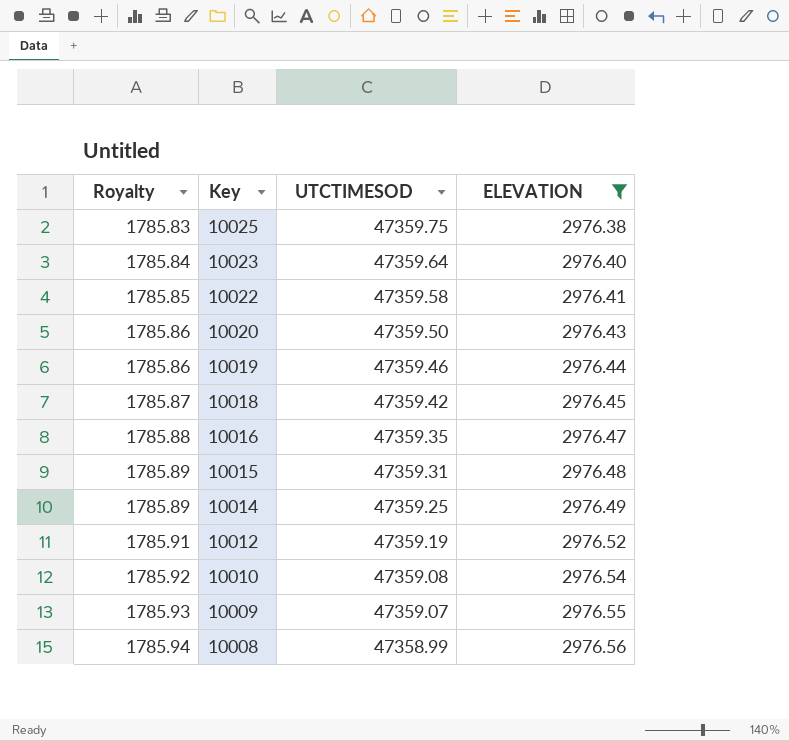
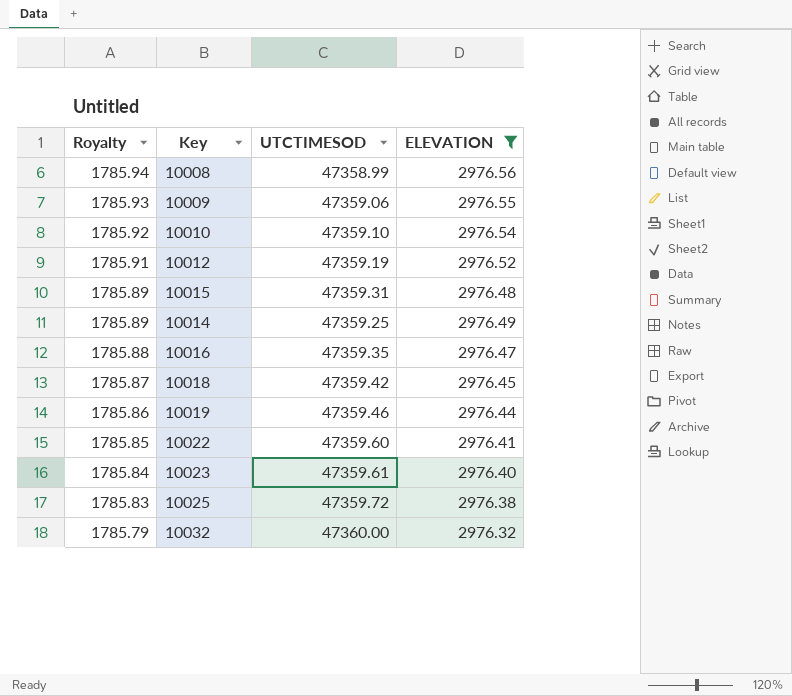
row order: Royalty ascending -> Royalty descending
row 10020: 1785.86 | 47359.50 | 2976.43 -> none
10009 | UTCTIMESOD: 47359.07 -> 47359.06
10010 | UTCTIMESOD: 47359.08 -> 47359.10
10022 | UTCTIMESOD: 47359.58 -> 47359.60
10023 | UTCTIMESOD: 47359.64 -> 47359.61
10025 | UTCTIMESOD: 47359.75 -> 47359.72
row 10032: none -> 1785.79 | 47360.00 | 2976.32

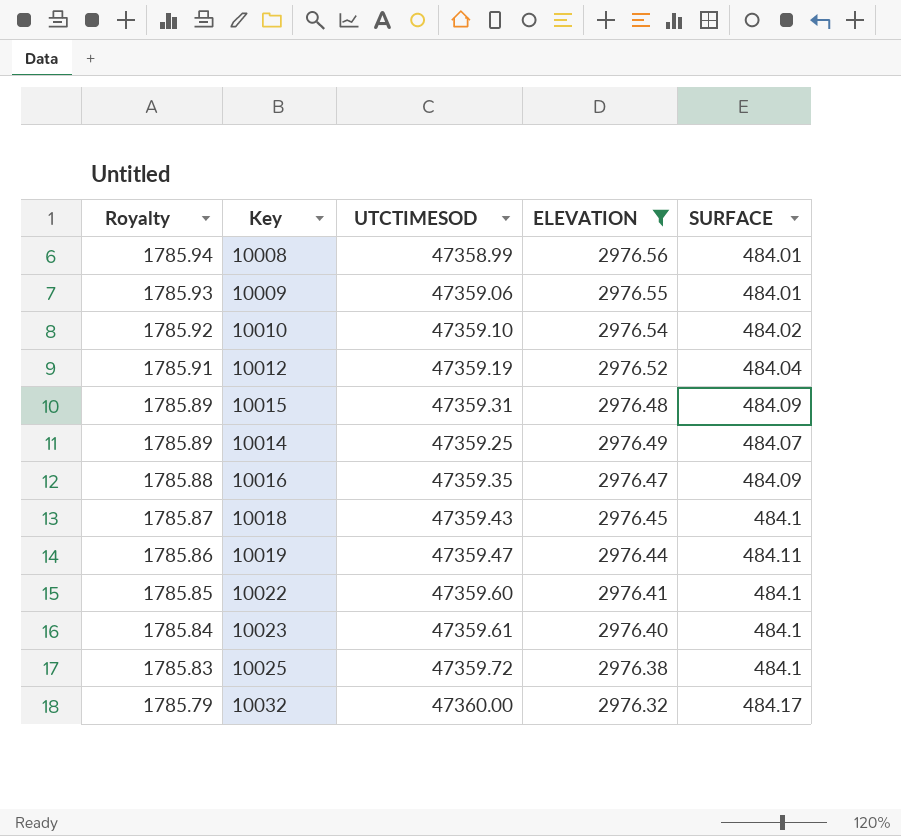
column SURFACE | position: none -> 5
10018 | UTCTIMESOD: 47359.42 -> 47359.43
10019 | UTCTIMESOD: 47359.46 -> 47359.47

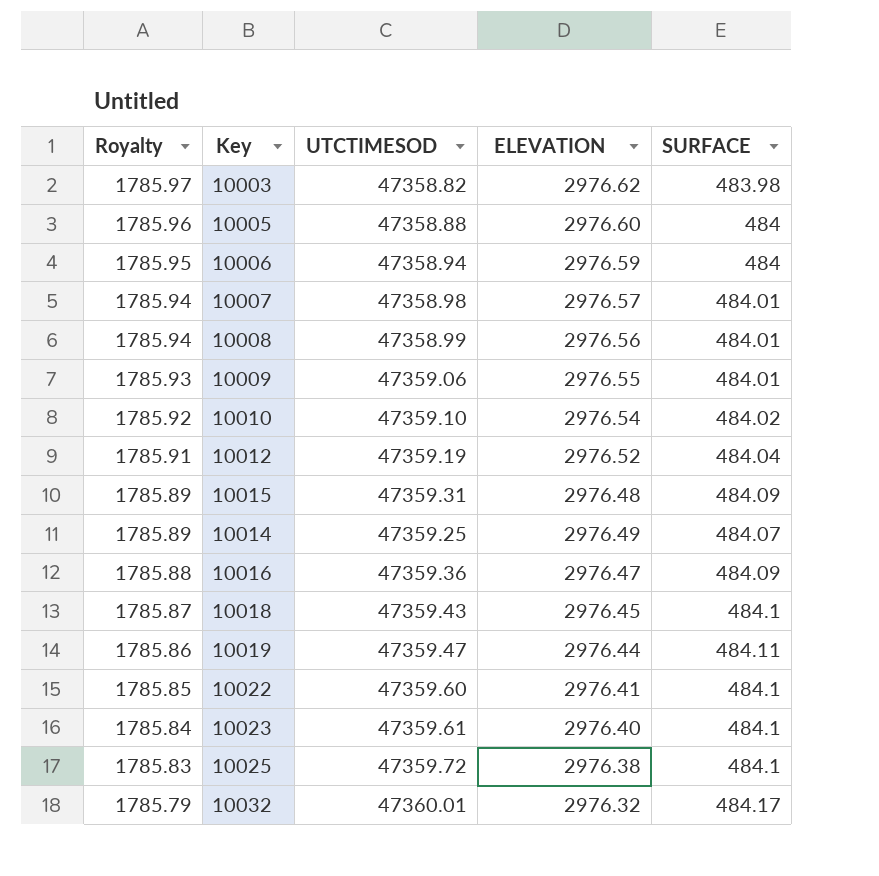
filter: ELEVATION <= 2976.56 -> none
10016 | UTCTIMESOD: 47359.35 -> 47359.36
10032 | UTCTIMESOD: 47360.00 -> 47360.01

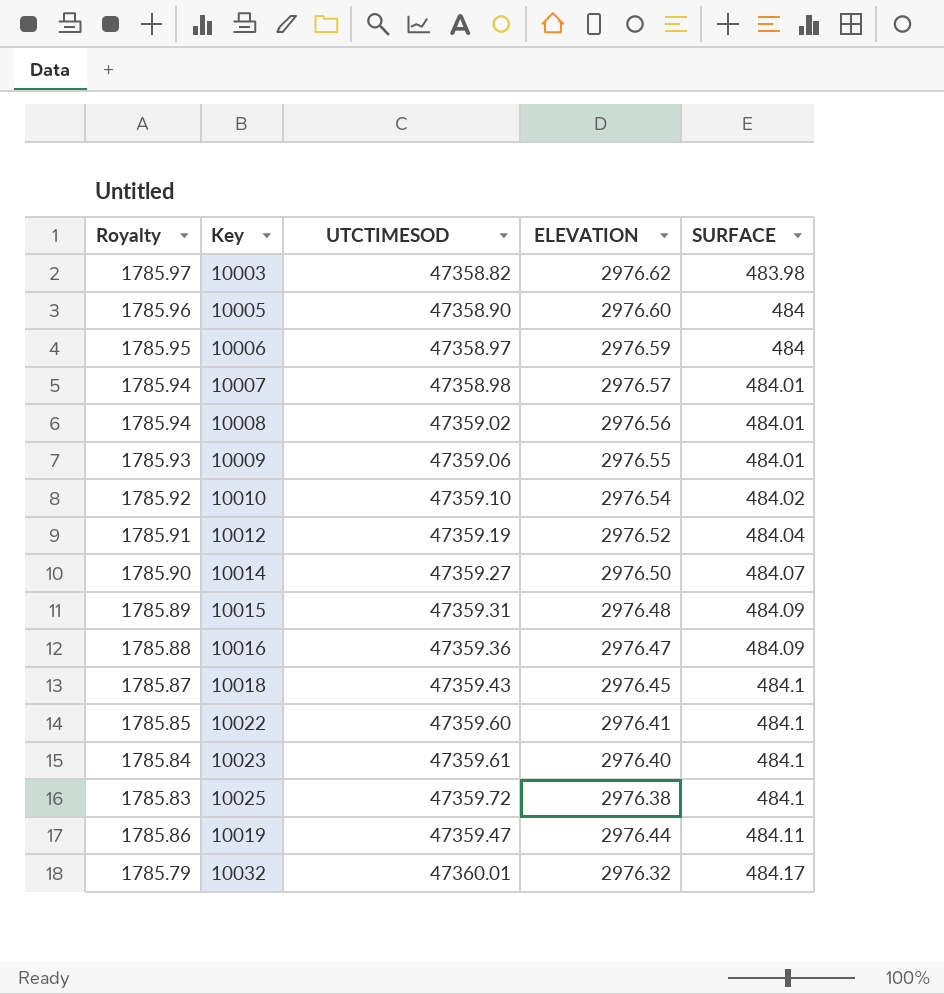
row order: Royalty descending -> SURFACE ascending
10005 | UTCTIMESOD: 47358.88 -> 47358.90
10006 | UTCTIMESOD: 47358.94 -> 47358.97
10008 | UTCTIMESOD: 47358.99 -> 47359.02
10014 | Royalty: 1785.89 -> 1785.90
10014 | UTCTIMESOD: 47359.25 -> 47359.27
10014 | ELEVATION: 2976.49 -> 2976.50

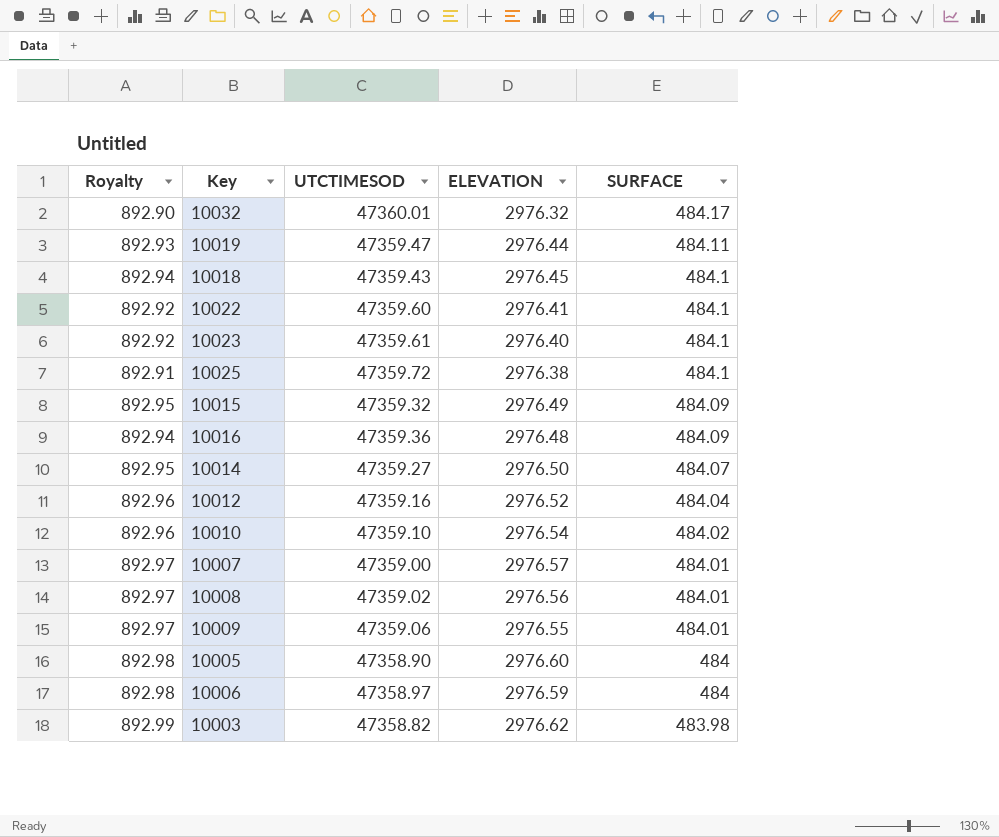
row order: SURFACE ascending -> SURFACE descending
column Royalty | formula: [ELEVATION] * 0.6 -> [ELEVATION] * 0.3
10015 | UTCTIMESOD: 47359.31 -> 47359.32
10015 | ELEVATION: 2976.48 -> 2976.49
10016 | ELEVATION: 2976.47 -> 2976.48
10012 | UTCTIMESOD: 47359.19 -> 47359.16
10007 | UTCTIMESOD: 47358.98 -> 47359.00

